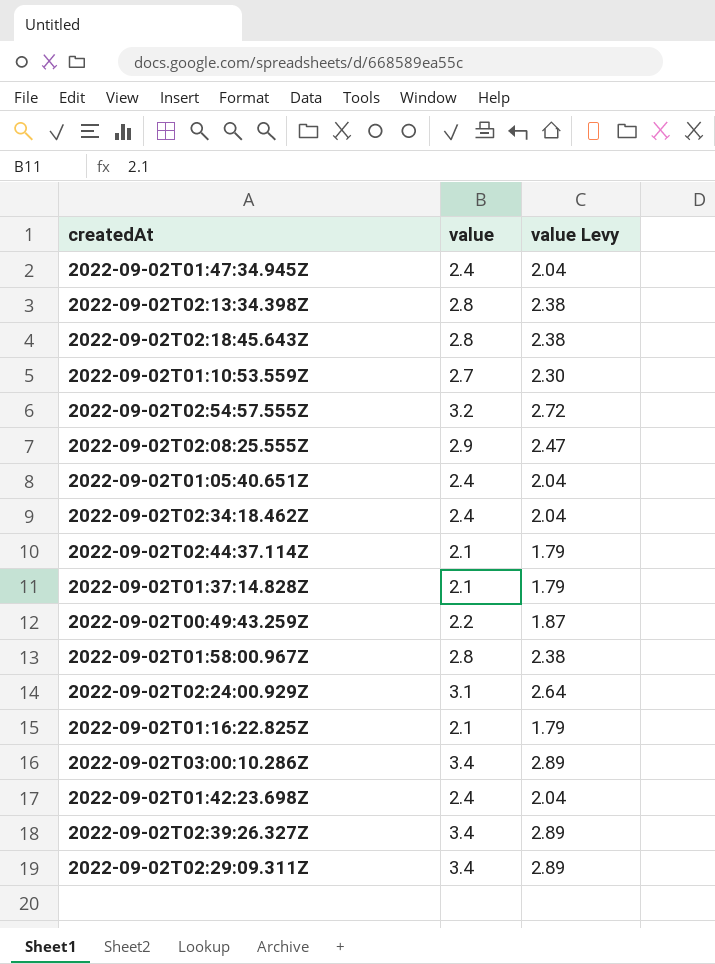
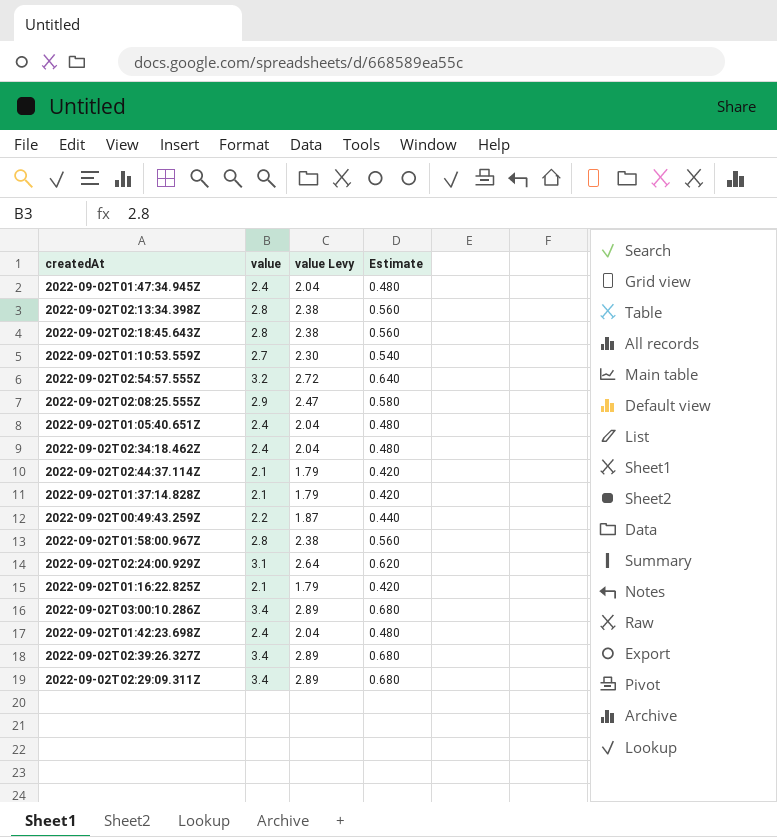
column Estimate | formula: none -> [value] * 0.2

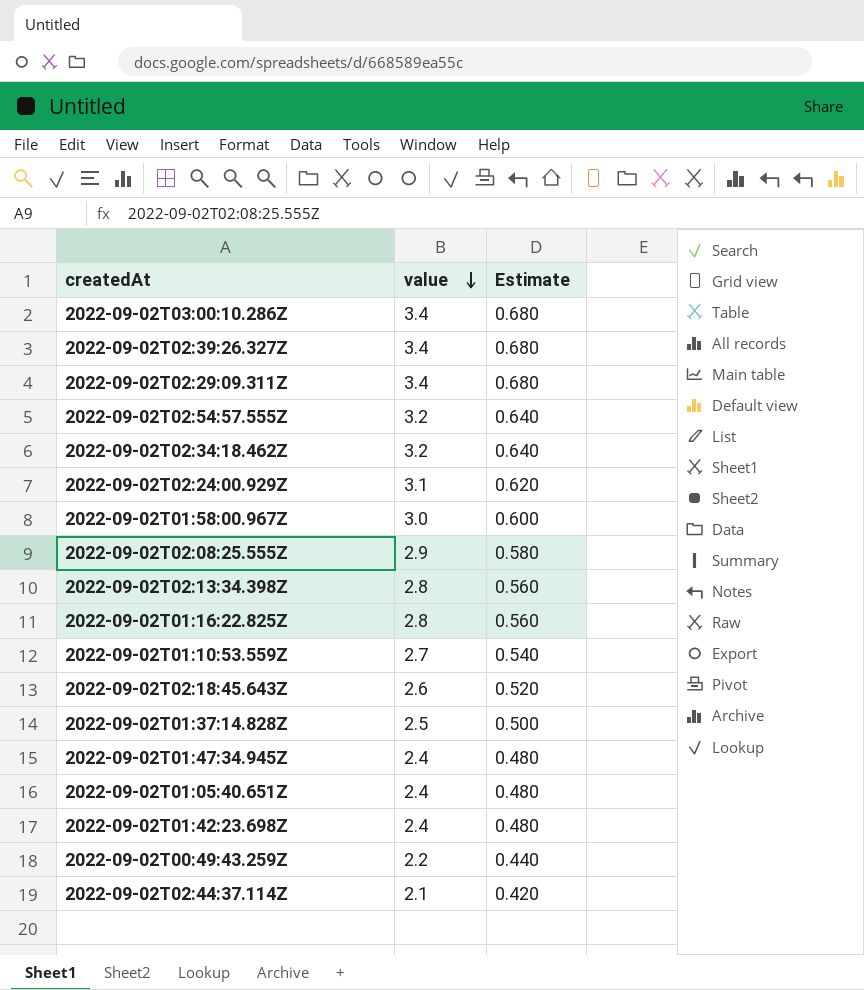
row order: none -> value descending
column value Levy | formula: [value] * 0.85 -> none
2022-09-02T02:34:18.462Z | value: 2.4 -> 3.2
2022-09-02T02:34:18.462Z | Estimate: 0.480 -> 0.640
2022-09-02T01:58:00.967Z | value: 2.8 -> 3.0
2022-09-02T01:58:00.967Z | Estimate: 0.560 -> 0.600
2022-09-02T01:16:22.825Z | value: 2.1 -> 2.8
2022-09-02T01:16:22.825Z | Estimate: 0.420 -> 0.560
2022-09-02T02:18:45.643Z | value: 2.8 -> 2.6
2022-09-02T02:18:45.643Z | Estimate: 0.560 -> 0.520
2022-09-02T01:37:14.828Z | value: 2.1 -> 2.5
2022-09-02T01:37:14.828Z | Estimate: 0.420 -> 0.500

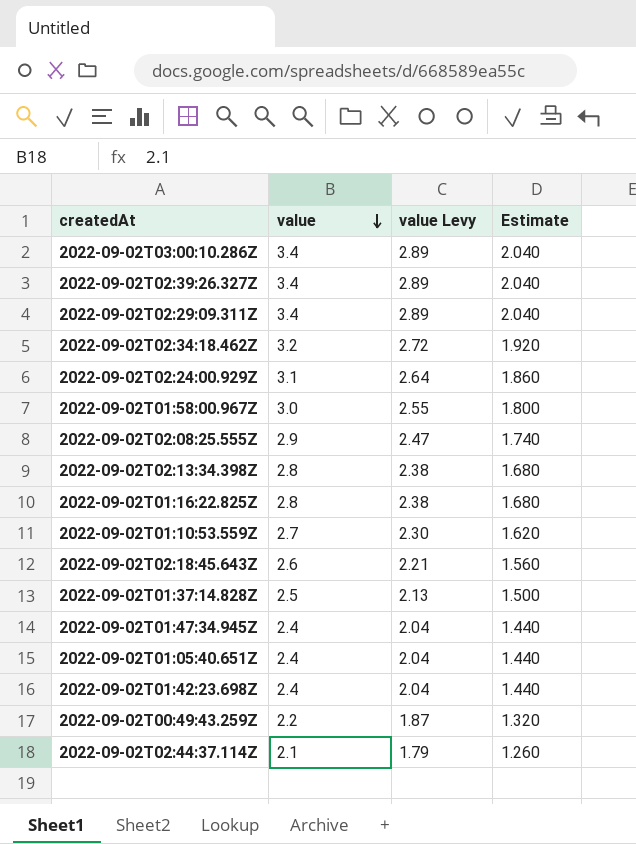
column value Levy | formula: none -> [value] * 0.85
column Estimate | formula: [value] * 0.2 -> [value] * 0.6
row 2022-09-02T02:54:57.555Z: 3.2 | 0.640 -> none

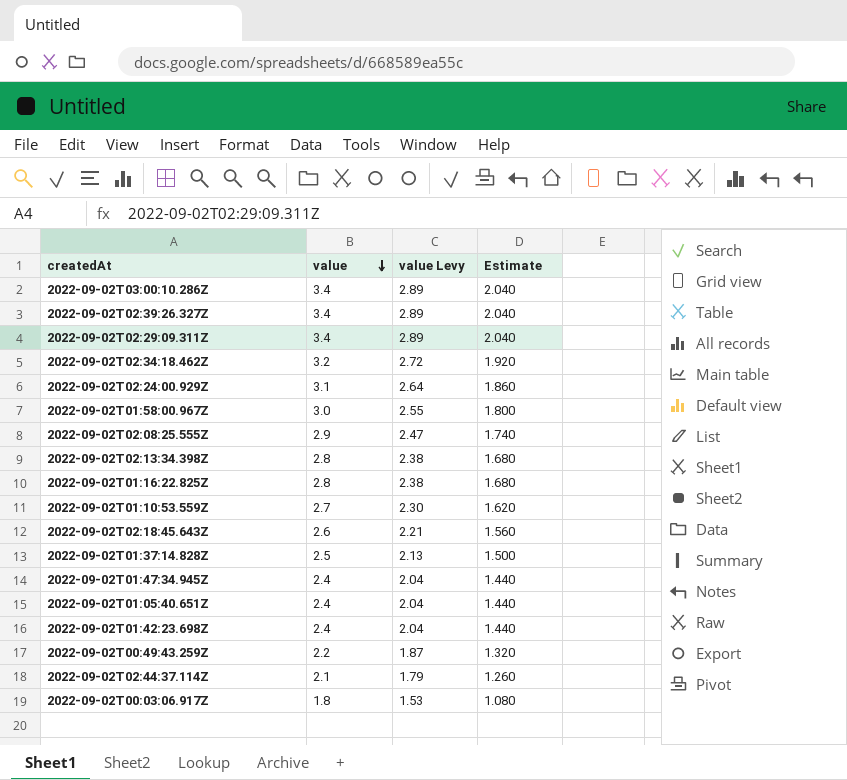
row 2022-09-02T00:03:06.917Z: none -> 1.8 | 1.53 | 1.080

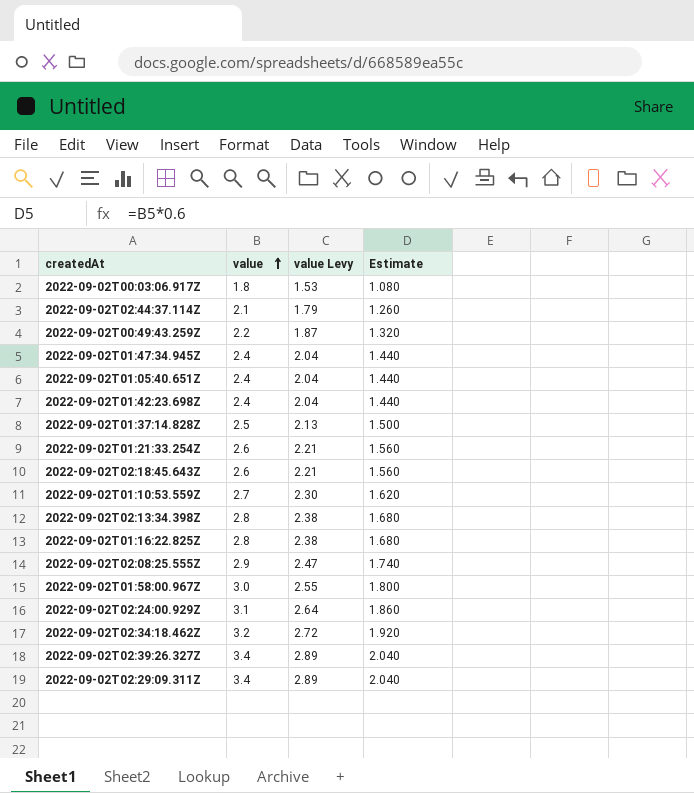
row order: value descending -> value ascending
row 2022-09-02T03:00:10.286Z: 3.4 | 2.89 | 2.040 -> none
row 2022-09-02T01:21:33.254Z: none -> 2.6 | 2.21 | 1.560

